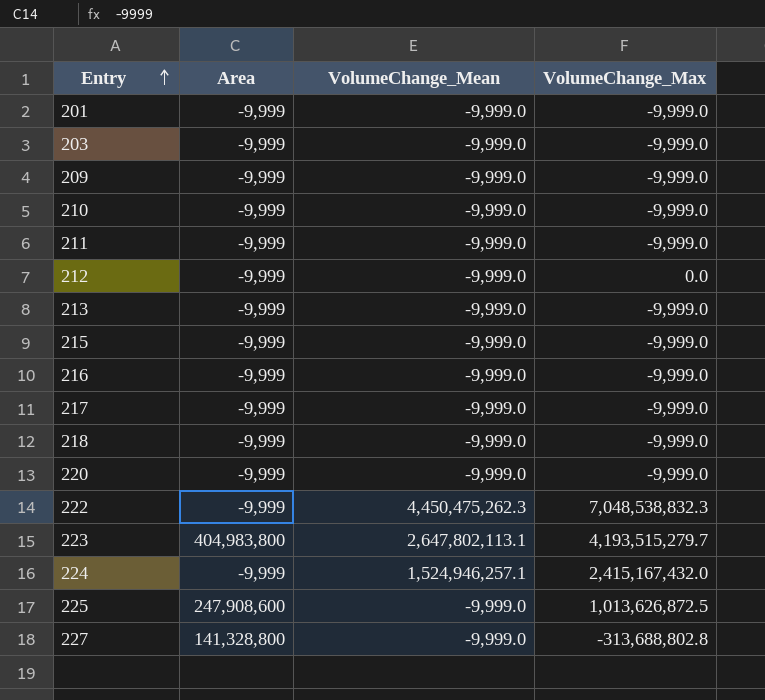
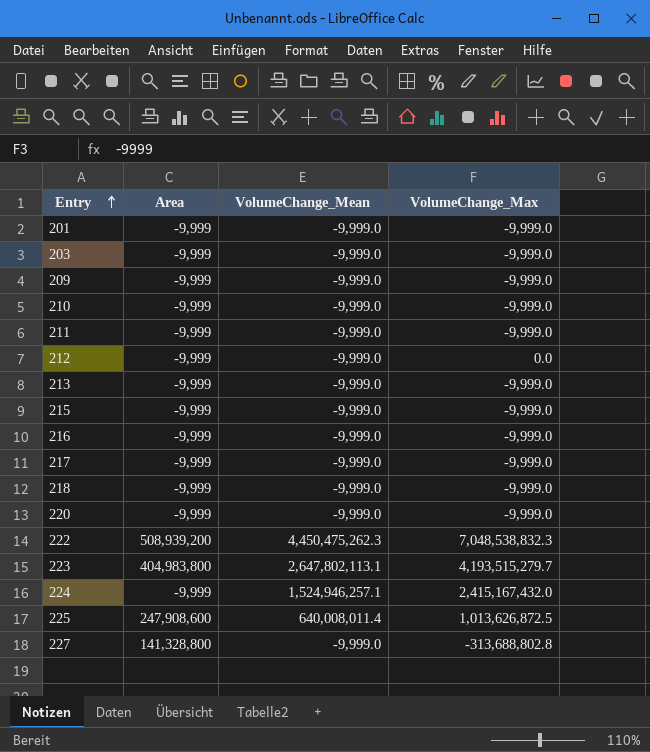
222 | Area: -9,999 -> 508,939,200
225 | VolumeChange_Mean: -9,999.0 -> 640,008,011.4

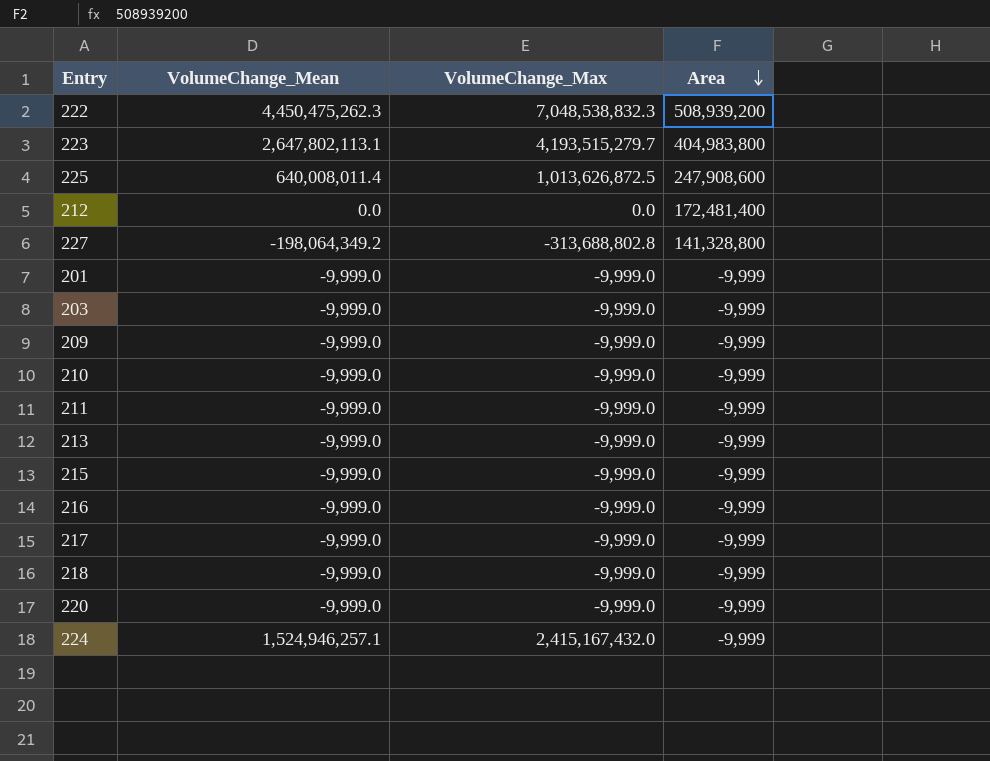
row order: Entry ascending -> Area descending
column Area | position: 2 -> 4
212 | VolumeChange_Mean: -9,999.0 -> 0.0
212 | Area: -9,999 -> 172,481,400
227 | VolumeChange_Mean: -9,999.0 -> -198,064,349.2

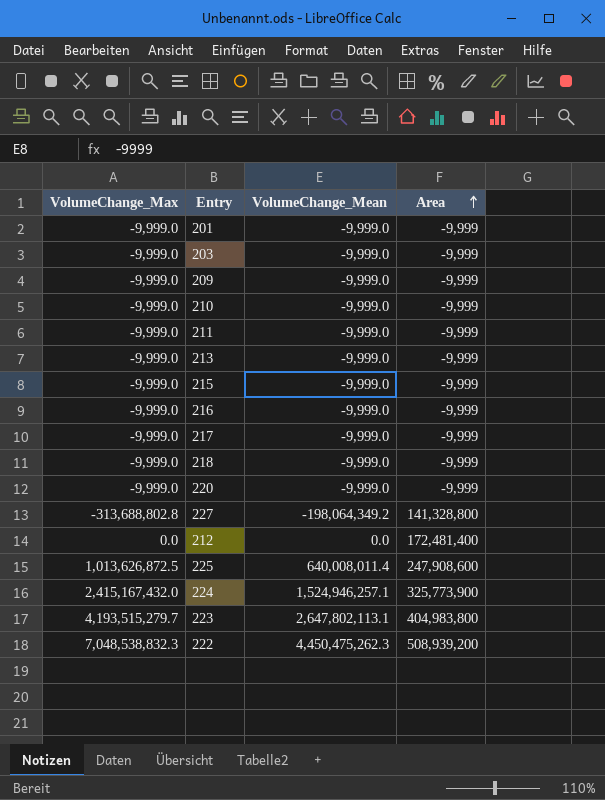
row order: Area descending -> Area ascending
column VolumeChange_Max | position: 3 -> 1
224 | Area: -9,999 -> 325,773,900

